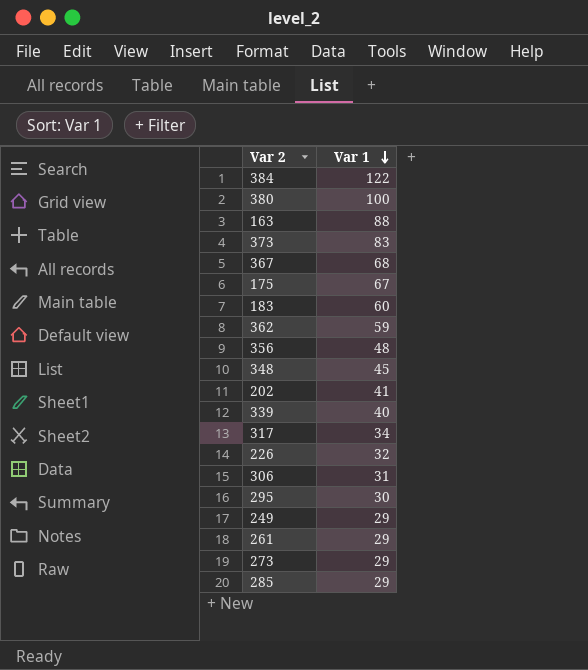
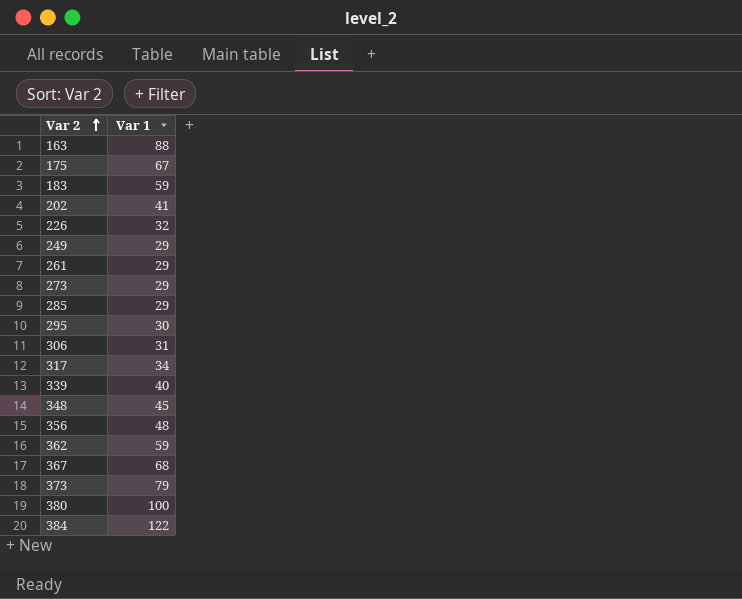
row order: Var 1 descending -> Var 2 ascending
183 | Var 1: 60 -> 59
373 | Var 1: 83 -> 79

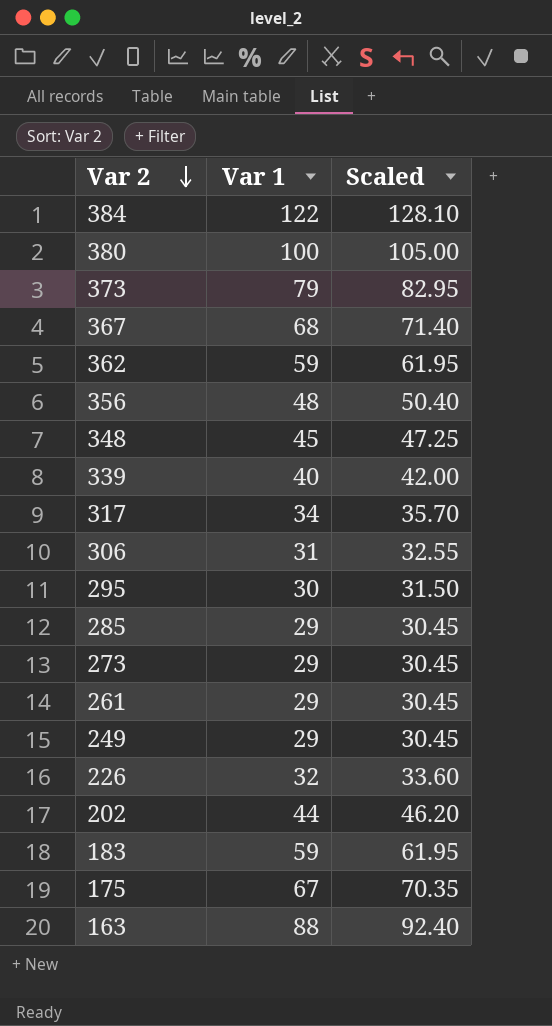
row order: Var 2 ascending -> Var 2 descending
column Scaled | formula: none -> [Var 1] * 1.05
202 | Var 1: 41 -> 44

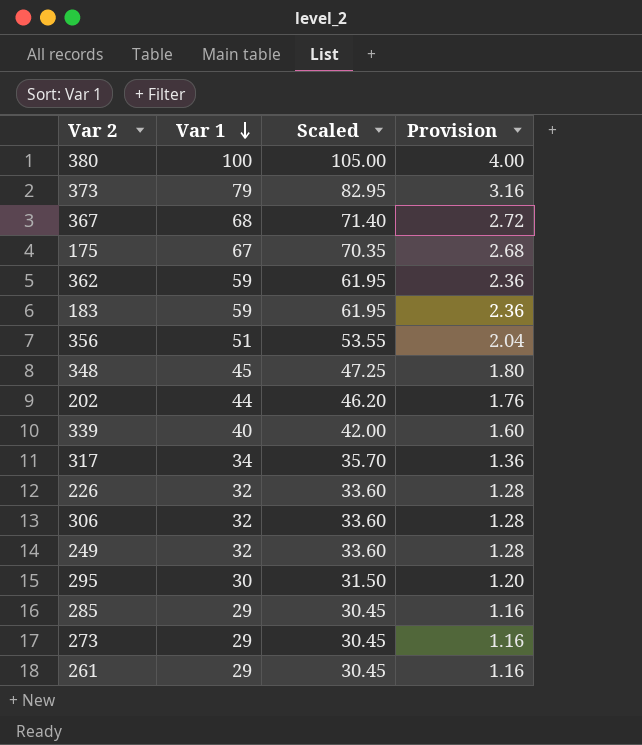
row order: Var 2 descending -> Var 1 descending
column Provision | formula: none -> [Var 1] * 0.04
row 384: 122 | 128.10 -> none
row 163: 88 | 92.40 -> none
356 | Var 1: 48 -> 51
356 | Scaled: 50.40 -> 53.55
306 | Var 1: 31 -> 32
306 | Scaled: 32.55 -> 33.60
249 | Var 1: 29 -> 32
249 | Scaled: 30.45 -> 33.60

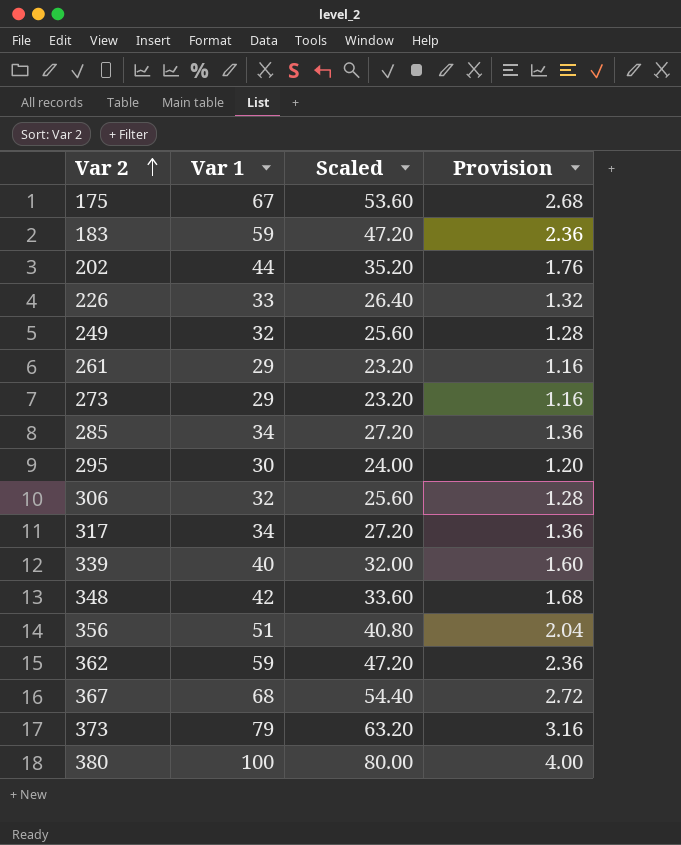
row order: Var 1 descending -> Var 2 ascending
column Scaled | formula: [Var 1] * 1.05 -> [Var 1] * 0.8
226 | Var 1: 32 -> 33
226 | Provision: 1.28 -> 1.32
285 | Var 1: 29 -> 34
285 | Provision: 1.16 -> 1.36
348 | Var 1: 45 -> 42
348 | Provision: 1.80 -> 1.68

